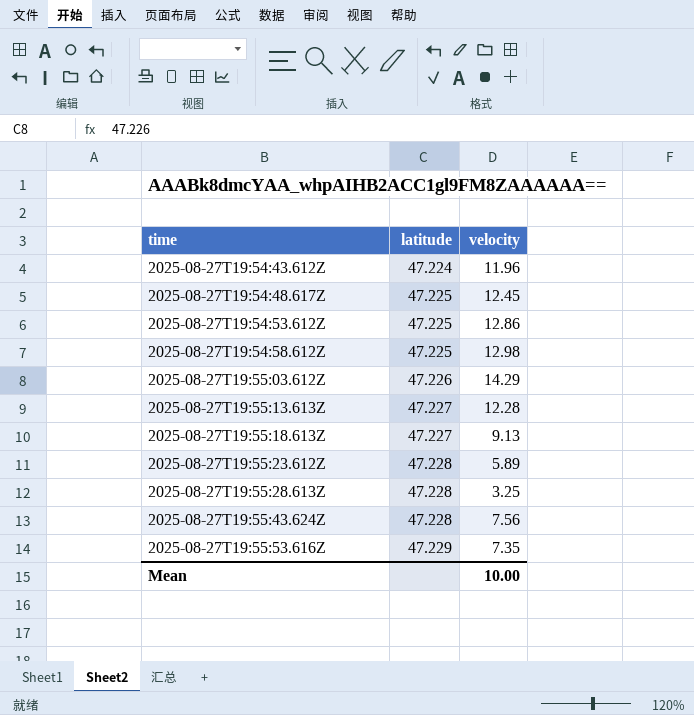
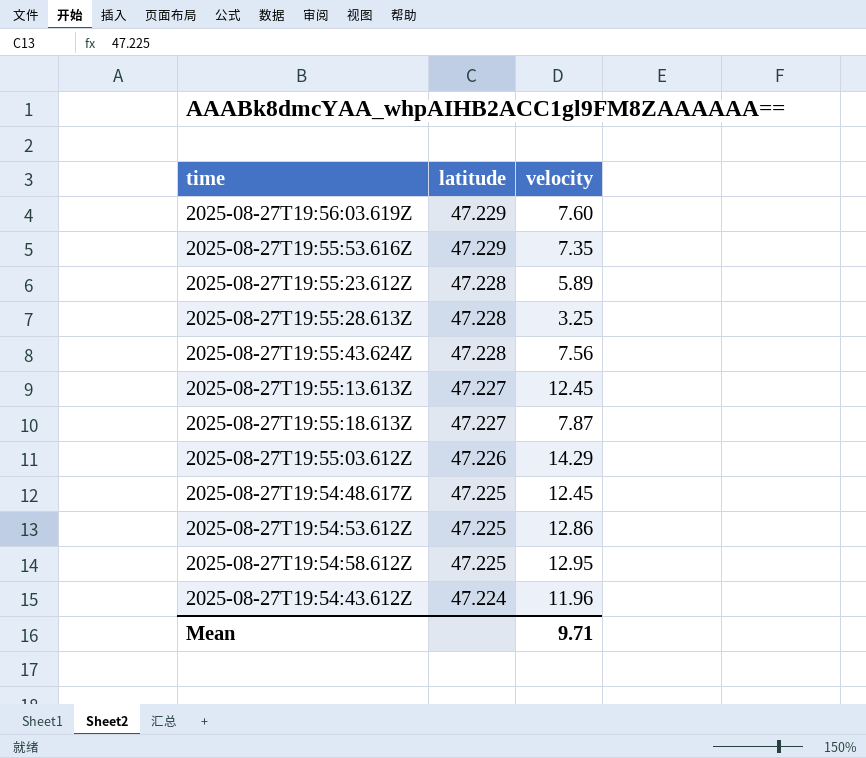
row order: time ascending -> latitude descending
row 2025-08-27T19:56:03.619Z: none -> 47.229 | 7.60
2025-08-27T19:55:13.613Z | velocity: 12.28 -> 12.45
2025-08-27T19:55:18.613Z | velocity: 9.13 -> 7.87
2025-08-27T19:54:58.612Z | velocity: 12.98 -> 12.95
Mean | velocity: 10.00 -> 9.71

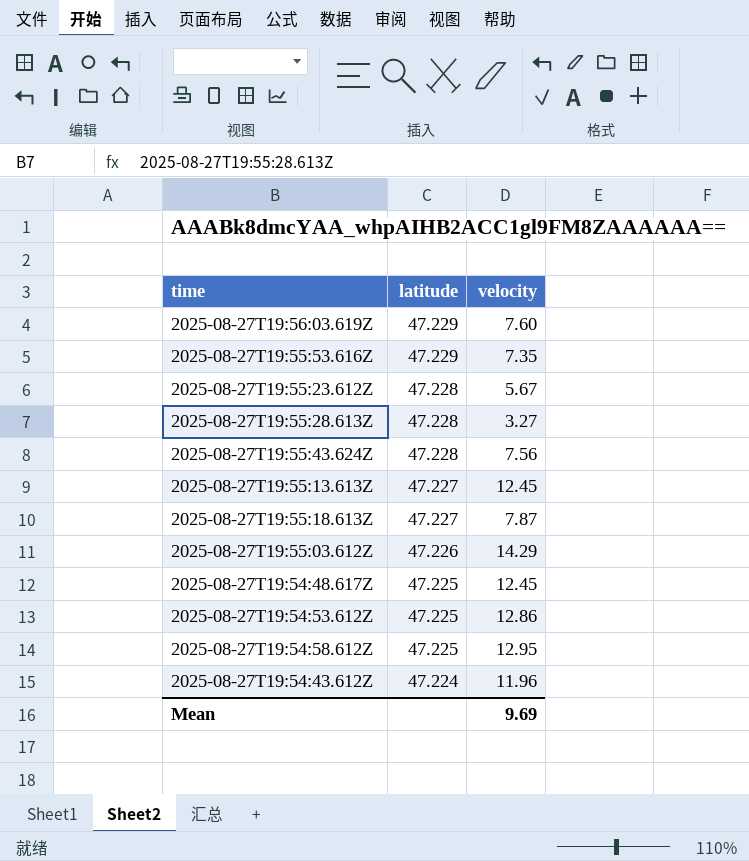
2025-08-27T19:55:23.612Z | velocity: 5.89 -> 5.67
2025-08-27T19:55:28.613Z | velocity: 3.25 -> 3.27
Mean | velocity: 9.71 -> 9.69

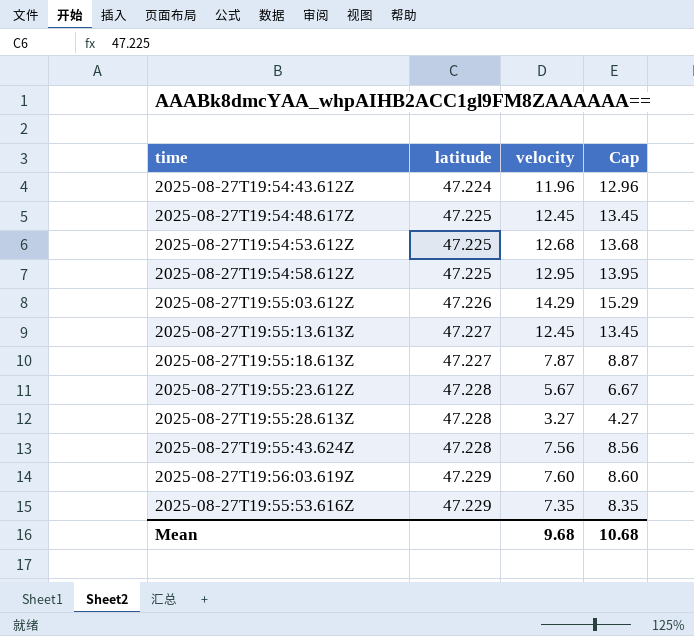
row order: latitude descending -> latitude ascending
column Cap | formula: none -> [velocity] + 1
2025-08-27T19:54:53.612Z | velocity: 12.86 -> 12.68
Mean | velocity: 9.69 -> 9.68

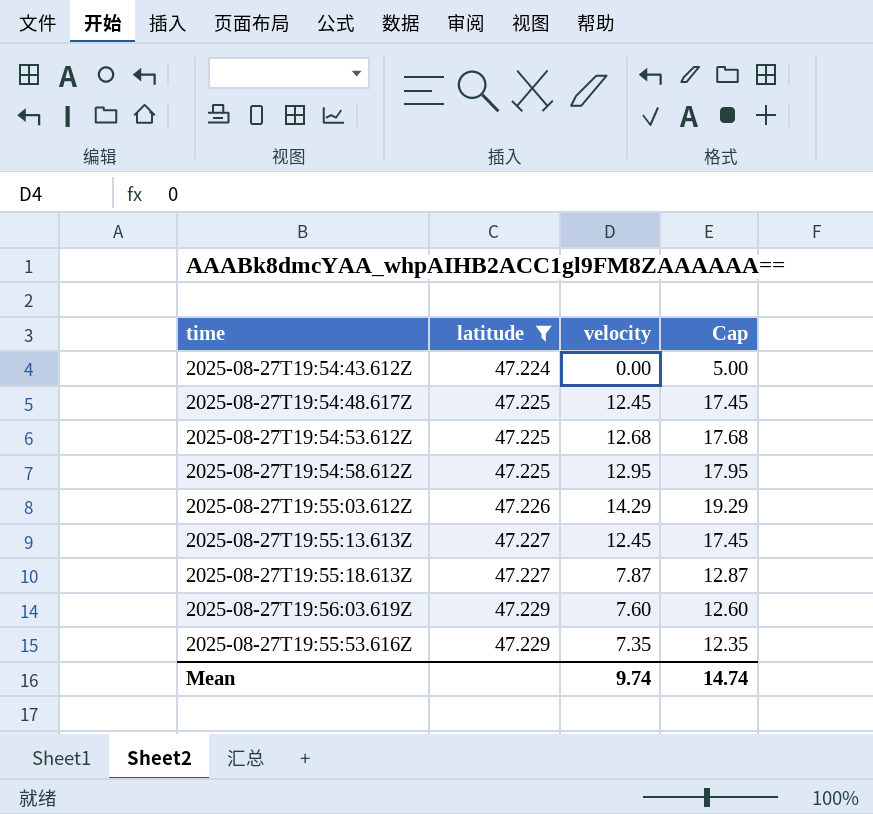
filter: none -> latitude != 47.228
column Cap | formula: [velocity] + 1 -> [velocity] + 5
2025-08-27T19:54:43.612Z | velocity: 11.96 -> 0.00
Mean | velocity: 9.68 -> 9.74
Mean | Cap: 10.68 -> 14.74

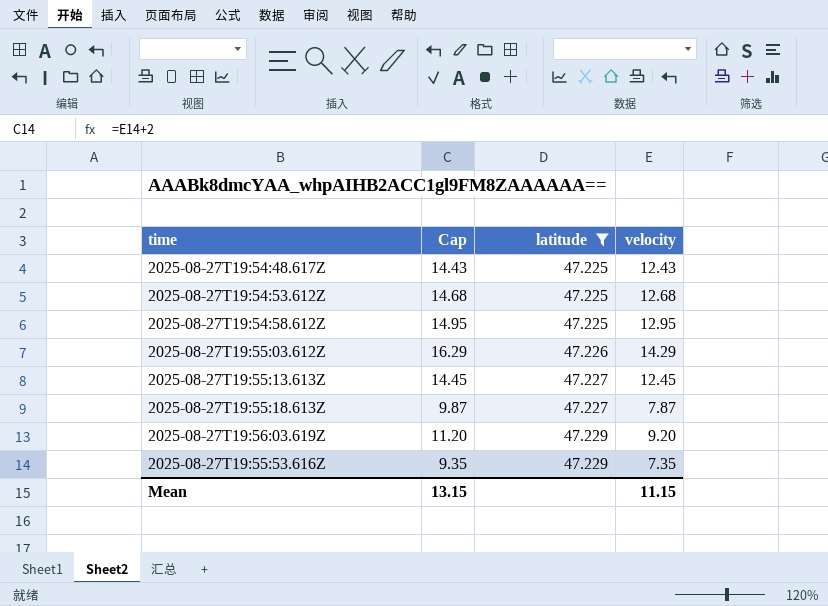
column Cap | formula: [velocity] + 5 -> [velocity] + 2
column Cap | position: 4 -> 2
row 2025-08-27T19:54:43.612Z: 47.224 | 0.00 | 5.00 -> none
2025-08-27T19:54:48.617Z | velocity: 12.45 -> 12.43
2025-08-27T19:56:03.619Z | velocity: 7.60 -> 9.20
Mean | Cap: 14.74 -> 13.15
Mean | velocity: 9.74 -> 11.15

